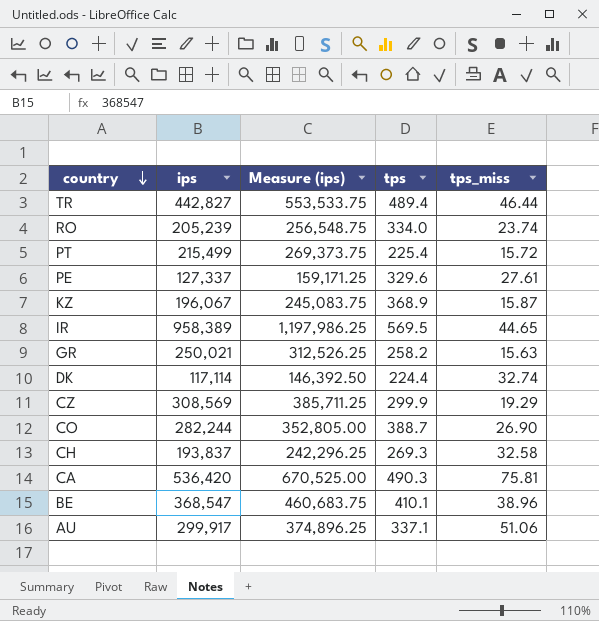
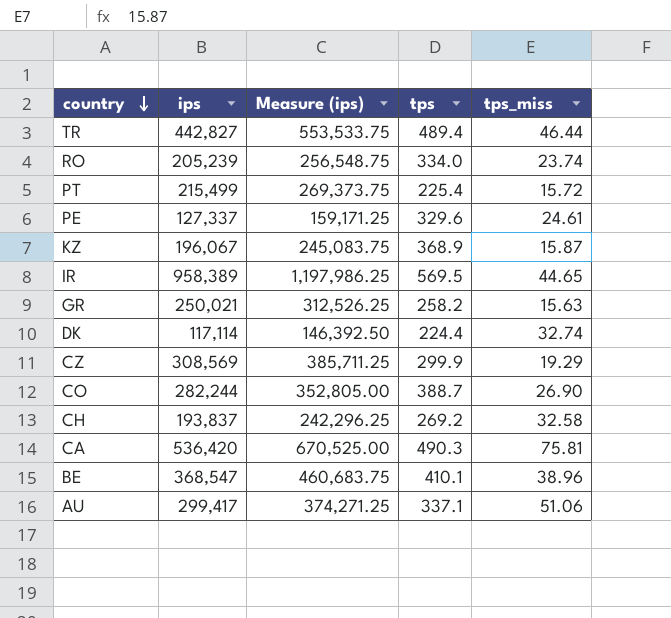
PE | tps_miss: 27.61 -> 24.61
CH | tps: 269.3 -> 269.2
AU | ips: 299,917 -> 299,417
AU | Measure (ips): 374,896.25 -> 374,271.25

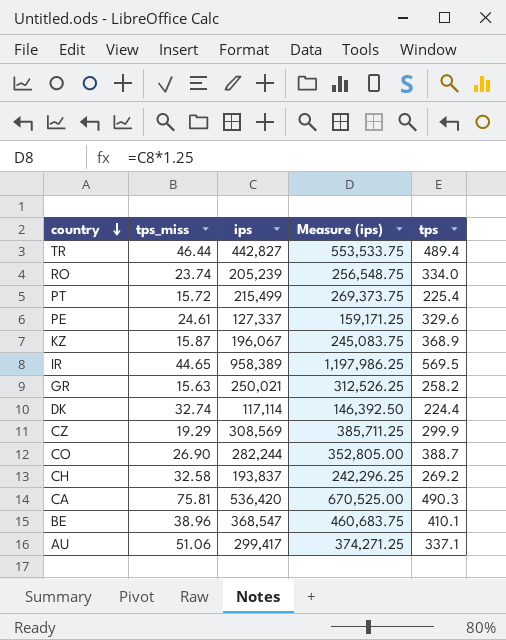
column tps_miss | position: 5 -> 2

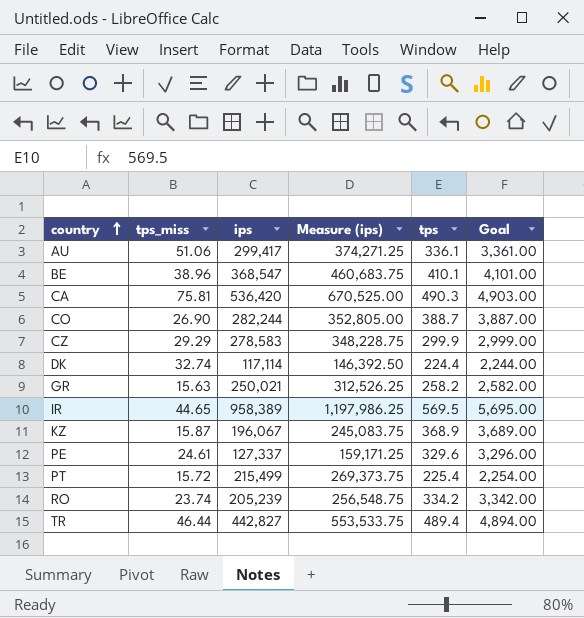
row order: country descending -> country ascending
column Goal | formula: none -> [tps] * 10
row CH: 32.58 | 193,837 | 242,296.25 | 269.2 -> none
AU | tps: 337.1 -> 336.1
CZ | tps_miss: 19.29 -> 29.29
CZ | ips: 308,569 -> 278,583
CZ | Measure (ips): 385,711.25 -> 348,228.75
RO | tps: 334.0 -> 334.2

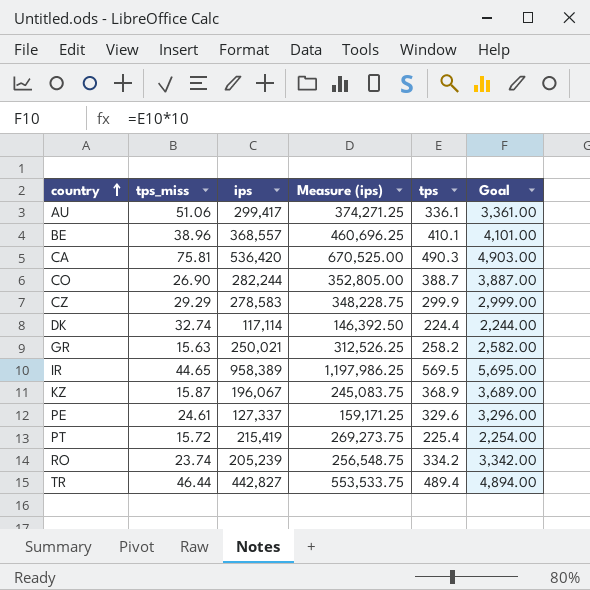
BE | ips: 368,547 -> 368,557
BE | Measure (ips): 460,683.75 -> 460,696.25
PT | ips: 215,499 -> 215,419
PT | Measure (ips): 269,373.75 -> 269,273.75

